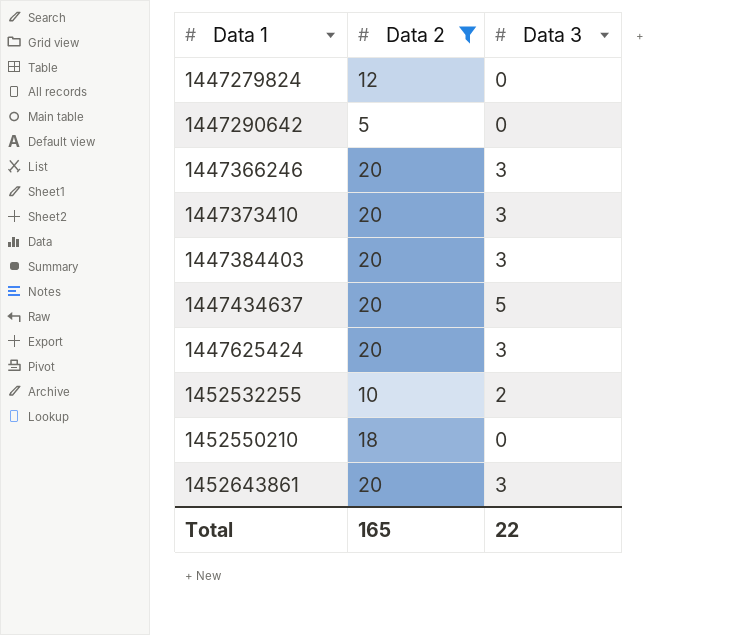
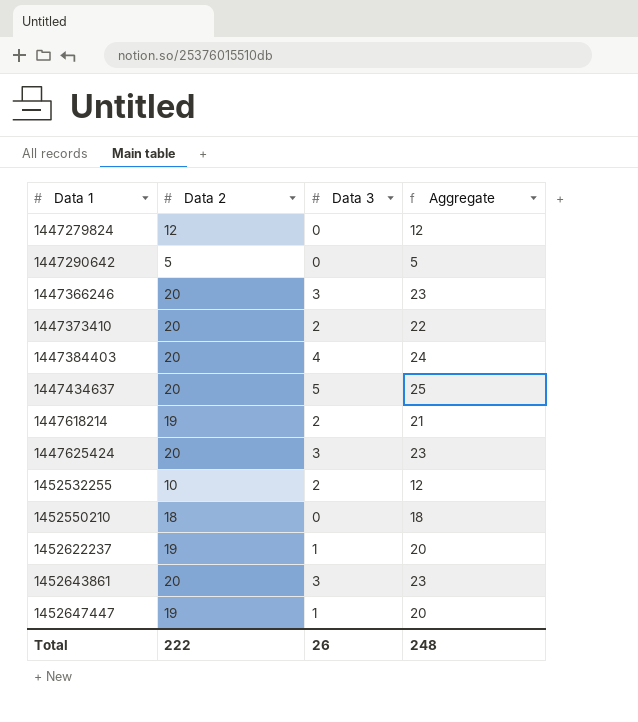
filter: Data 2 != 19 -> none
column Aggregate | formula: none -> [Data 2] + [Data 3]
1447373410 | Data 3: 3 -> 2
1447384403 | Data 3: 3 -> 4
Total | Data 2: 165 -> 222
Total | Data 3: 22 -> 26

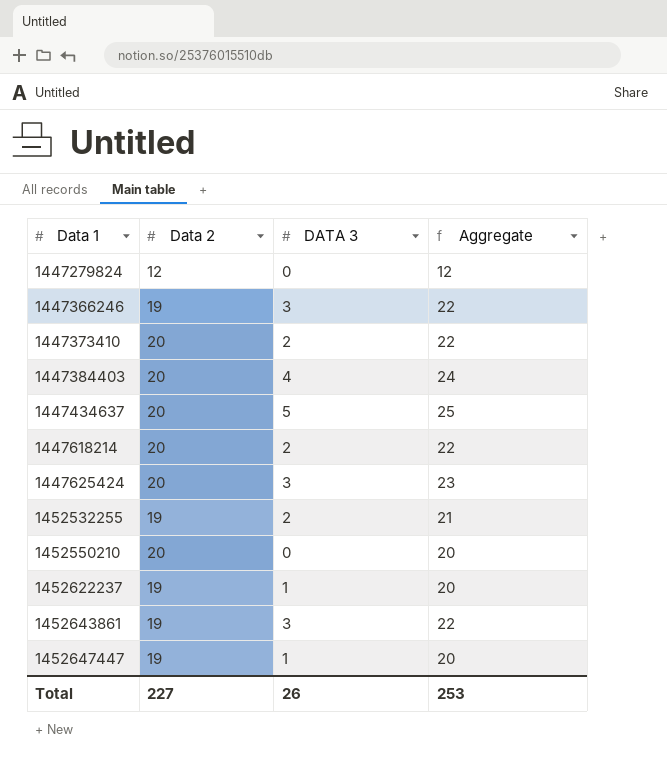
column name: Data 3 -> DATA 3
row 1447290642: 5 | 0 | 5 -> none
1447366246 | Data 2: 20 -> 19
1447366246 | Aggregate: 23 -> 22
1447618214 | Data 2: 19 -> 20
1447618214 | Aggregate: 21 -> 22
1452532255 | Data 2: 10 -> 19
1452532255 | Aggregate: 12 -> 21
1452550210 | Data 2: 18 -> 20
1452550210 | Aggregate: 18 -> 20
1452643861 | Data 2: 20 -> 19
1452643861 | Aggregate: 23 -> 22
Total | Data 2: 222 -> 227
Total | Aggregate: 248 -> 253

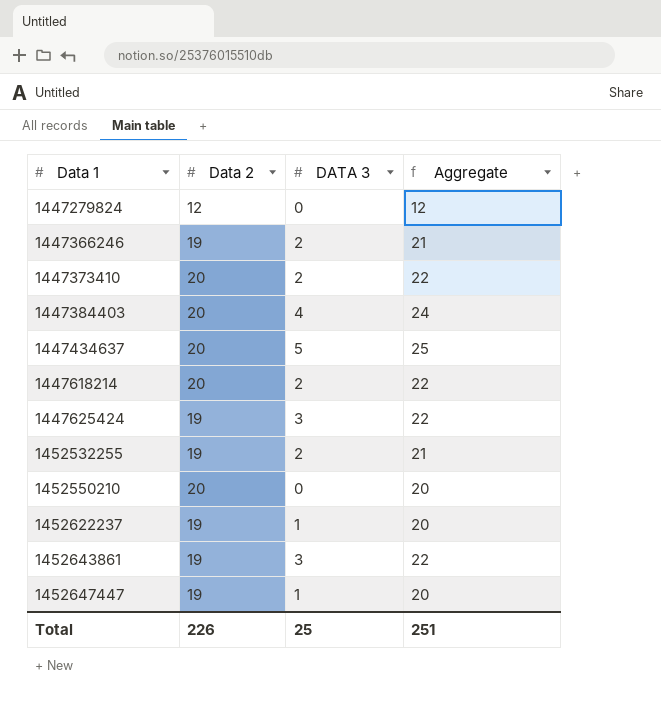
1447366246 | DATA 3: 3 -> 2
1447366246 | Aggregate: 22 -> 21
1447625424 | Data 2: 20 -> 19
1447625424 | Aggregate: 23 -> 22
Total | Data 2: 227 -> 226
Total | DATA 3: 26 -> 25
Total | Aggregate: 253 -> 251

